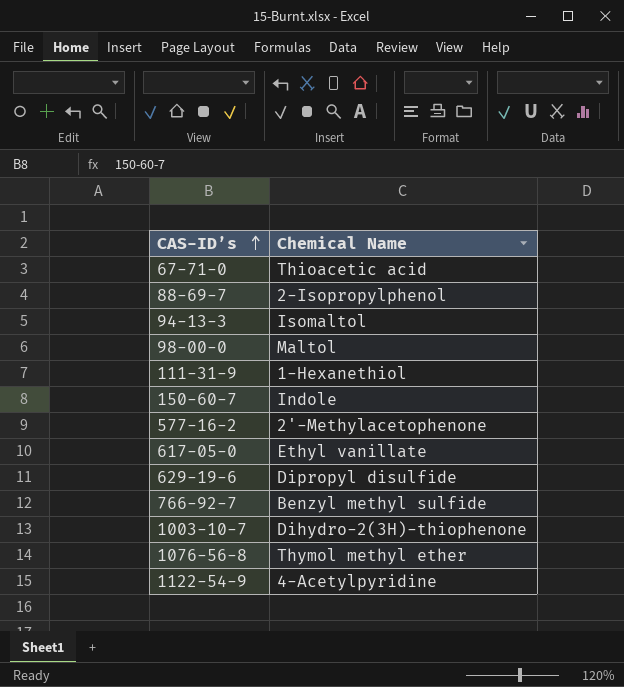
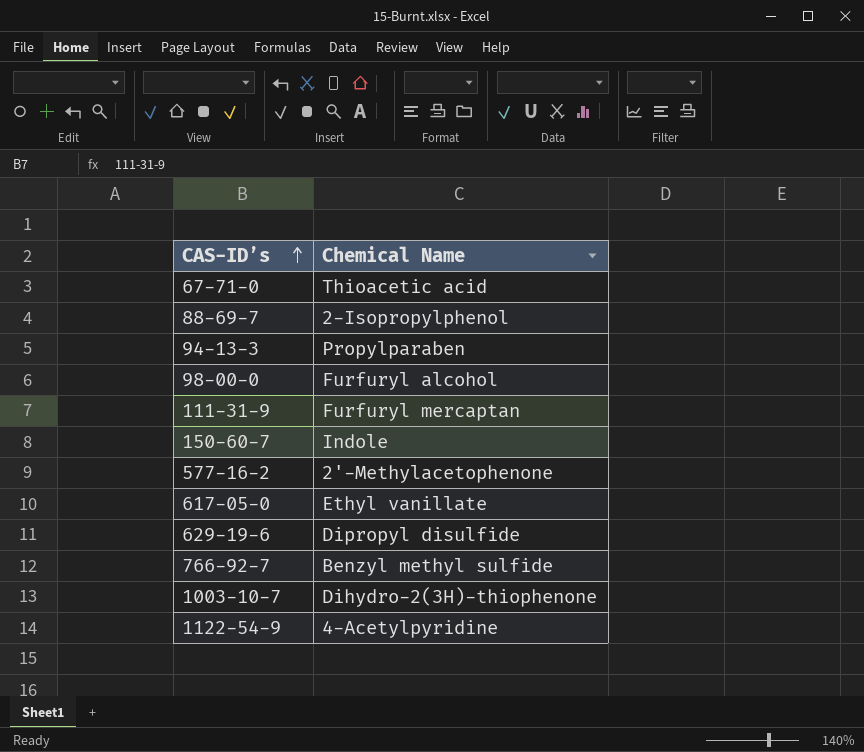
row 1076-56-8: Thymol methyl ether -> none
94-13-3 | Chemical Name: Isomaltol -> Propylparaben
98-00-0 | Chemical Name: Maltol -> Furfuryl alcohol
111-31-9 | Chemical Name: 1-Hexanethiol -> Furfuryl mercaptan

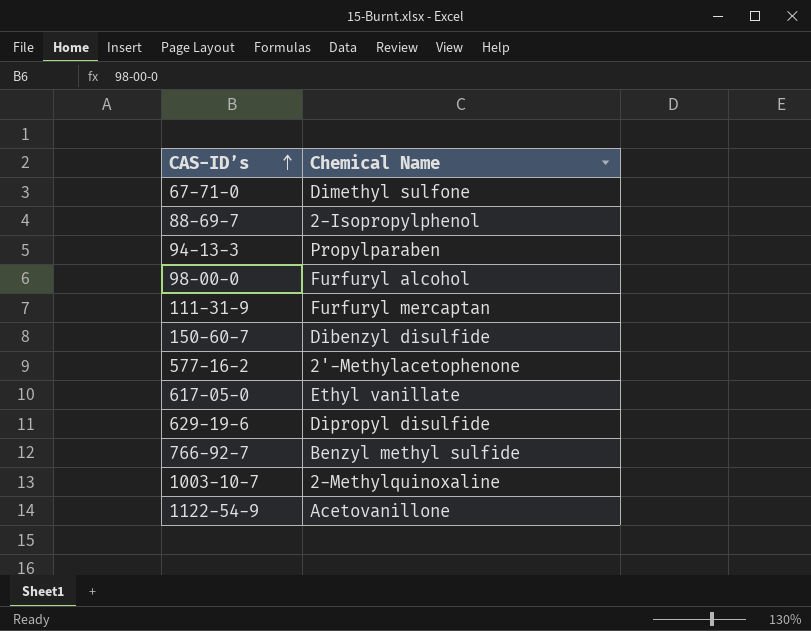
67-71-0 | Chemical Name: Thioacetic acid -> Dimethyl sulfone
150-60-7 | Chemical Name: Indole -> Dibenzyl disulfide
1003-10-7 | Chemical Name: Dihydro-2(3H)-thiophenone -> 2-Methylquinoxaline
1122-54-9 | Chemical Name: 4-Acetylpyridine -> Acetovanillone

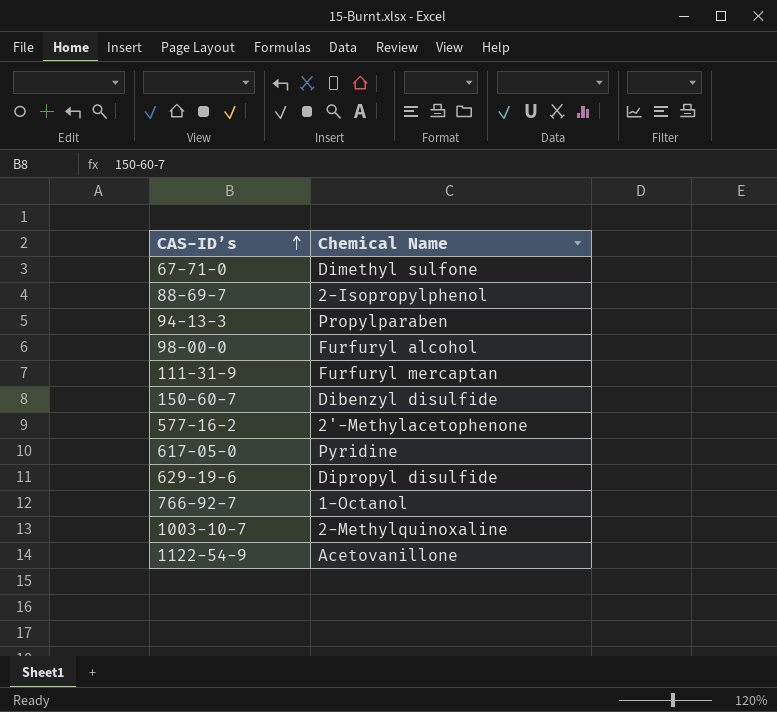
617-05-0 | Chemical Name: Ethyl vanillate -> Pyridine
766-92-7 | Chemical Name: Benzyl methyl sulfide -> 1-Octanol

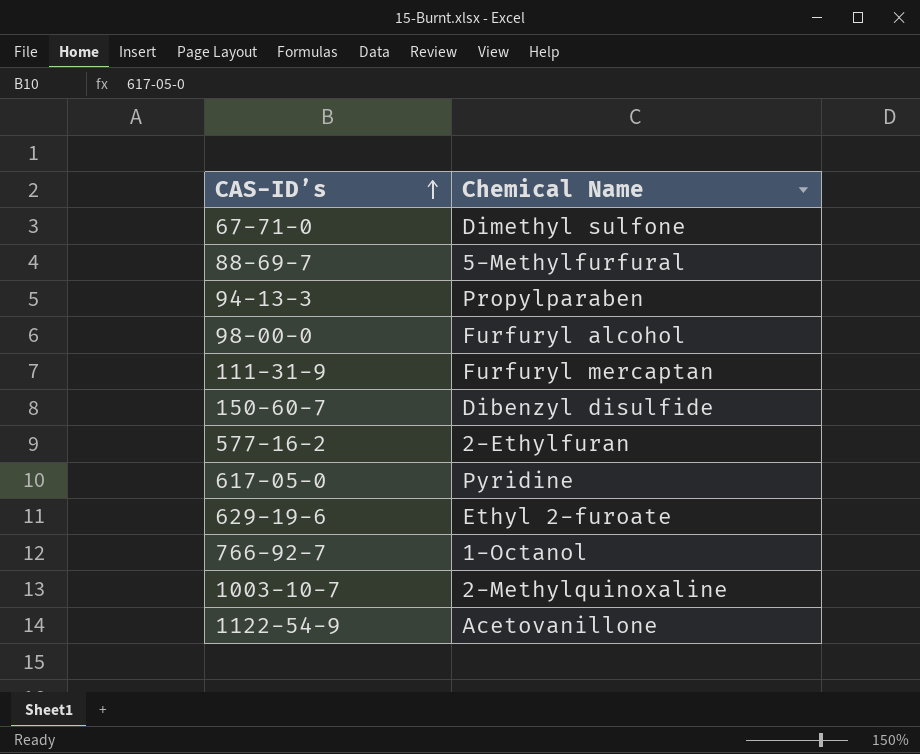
88-69-7 | Chemical Name: 2-Isopropylphenol -> 5-Methylfurfural
577-16-2 | Chemical Name: 2'-Methylacetophenone -> 2-Ethylfuran
629-19-6 | Chemical Name: Dipropyl disulfide -> Ethyl 2-furoate

